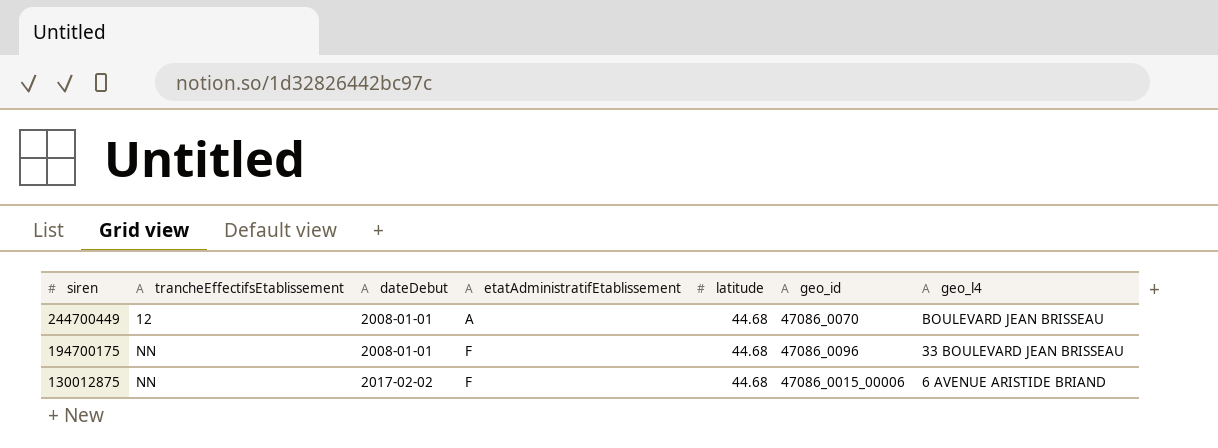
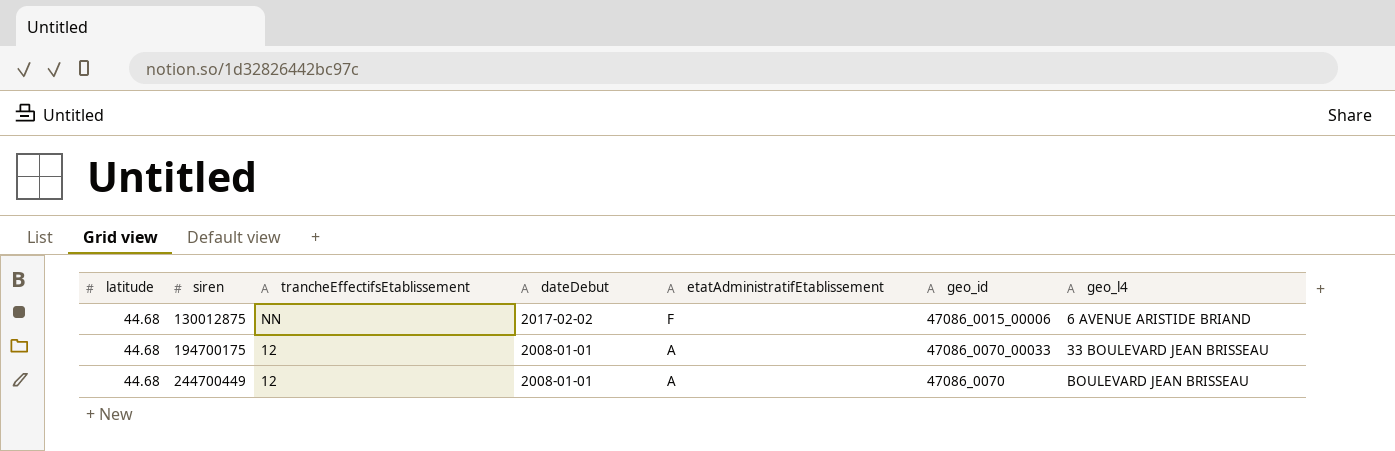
row order: siren descending -> siren ascending
column latitude | position: 5 -> 1
194700175 | trancheEffectifsEtablissement: NN -> 12
194700175 | etatAdministratifEtablissement: F -> A
194700175 | geo_id: 47086_0096 -> 47086_0070_00033

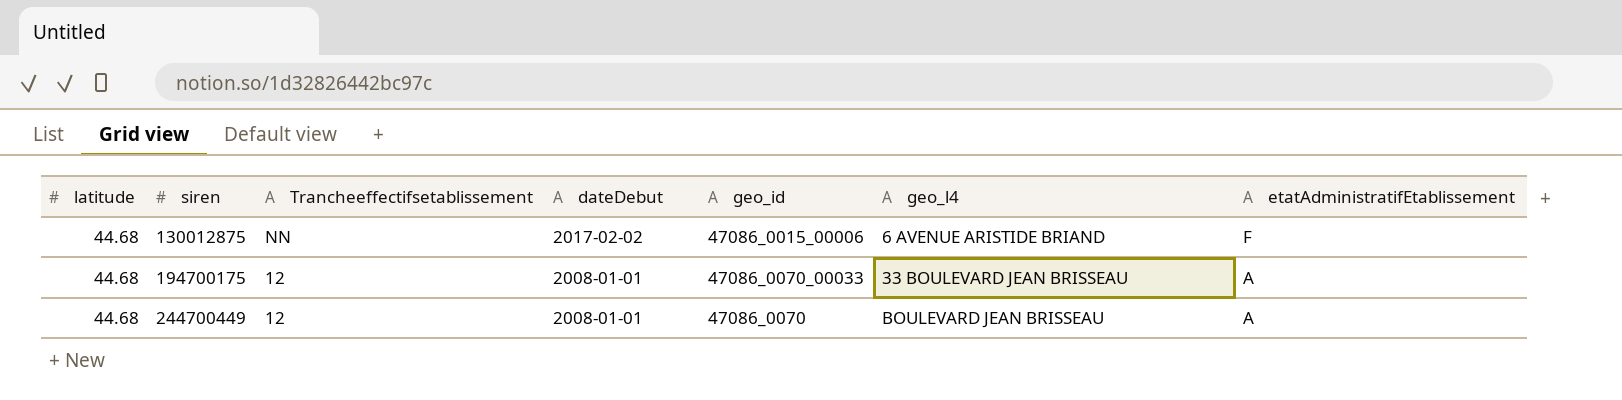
column name: trancheEffectifsEtablissement -> Trancheeffectifsetablissement
column etatAdministratifEtablissement | position: 5 -> 7

